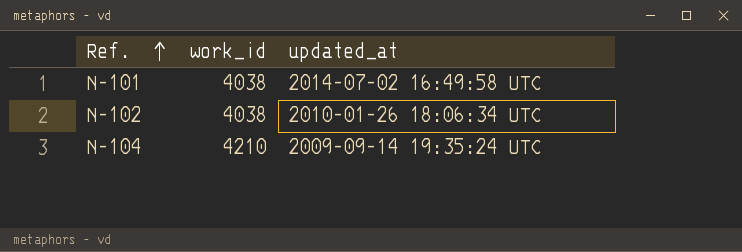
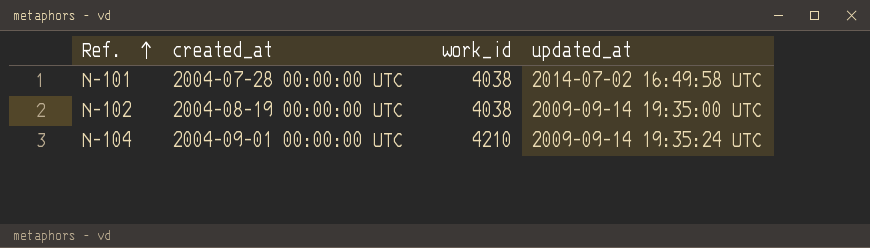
column created_at | position: none -> 2
N-102 | updated_at: 2010-01-26 18:06:34 UTC -> 2009-09-14 19:35:00 UTC

